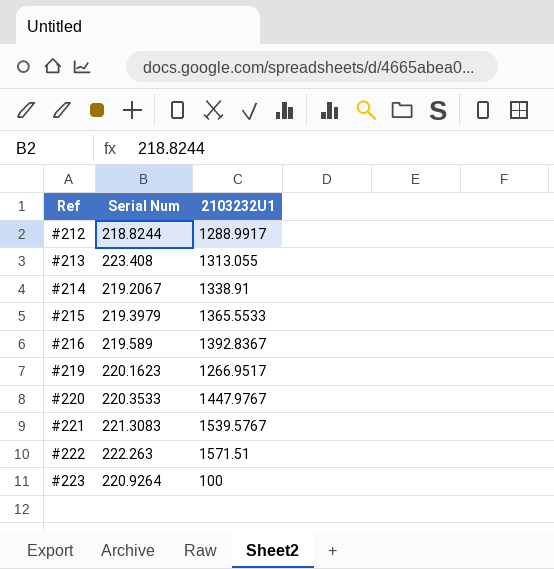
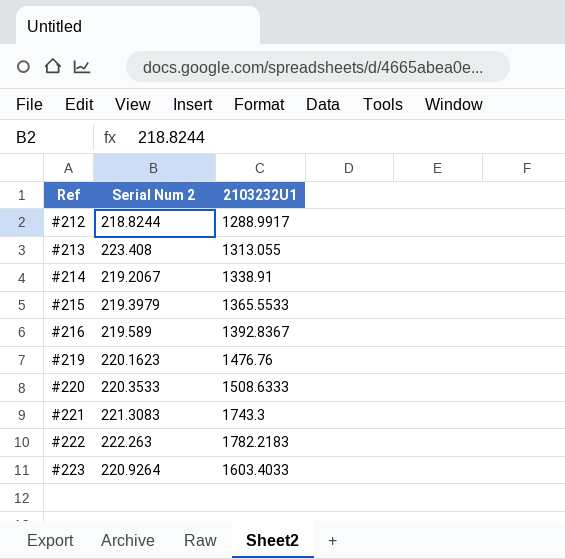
column name: Serial Num -> Serial Num 2
#219 | 2103232U1: 1266.9517 -> 1476.76
#220 | 2103232U1: 1447.9767 -> 1508.6333
#221 | 2103232U1: 1539.5767 -> 1743.3
#222 | 2103232U1: 1571.51 -> 1782.2183
#223 | 2103232U1: 100 -> 1603.4033

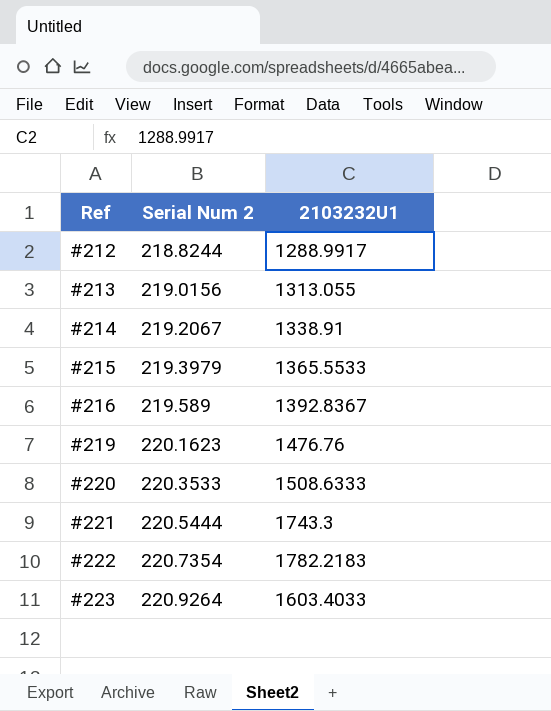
#213 | Serial Num 2: 223.408 -> 219.0156
#221 | Serial Num 2: 221.3083 -> 220.5444
#222 | Serial Num 2: 222.263 -> 220.7354

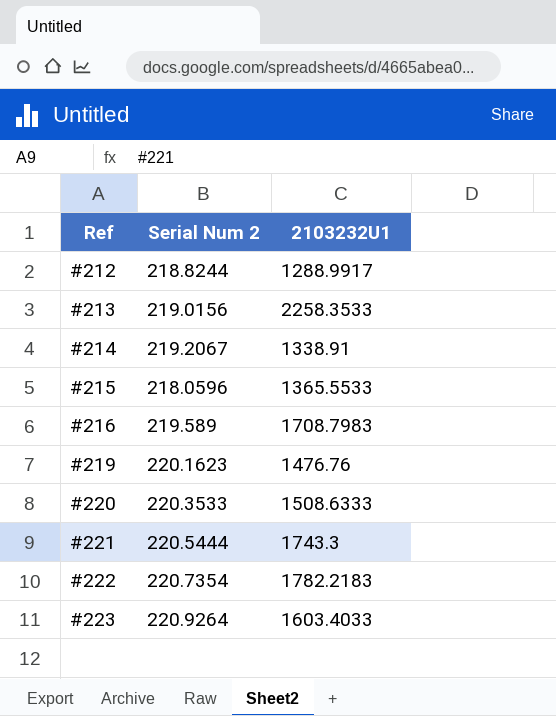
#213 | 2103232U1: 1313.055 -> 2258.3533
#215 | Serial Num 2: 219.3979 -> 218.0596
#216 | 2103232U1: 1392.8367 -> 1708.7983

